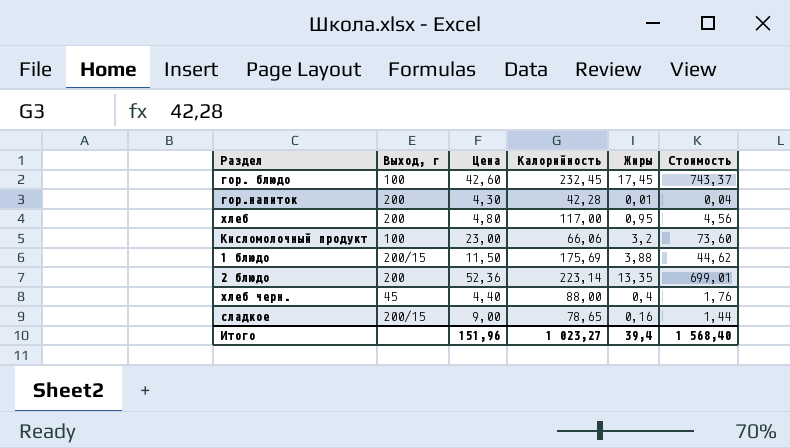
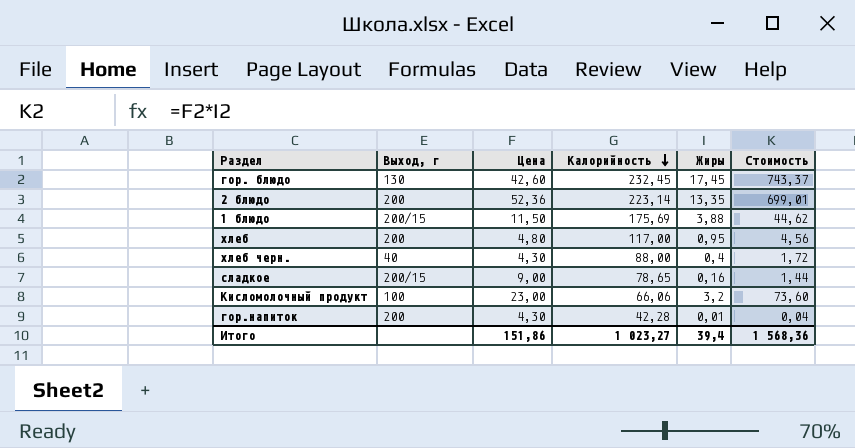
row order: none -> Калорийность descending
гор. блюдо | Выход, г: 100 -> 130
хлеб черн. | Выход, г: 45 -> 40
хлеб черн. | Цена: 4,40 -> 4,30
хлеб черн. | Стоимость: 1,76 -> 1,72
Итого | Цена: 151,96 -> 151,86
Итого | Стоимость: 1 568,40 -> 1 568,36

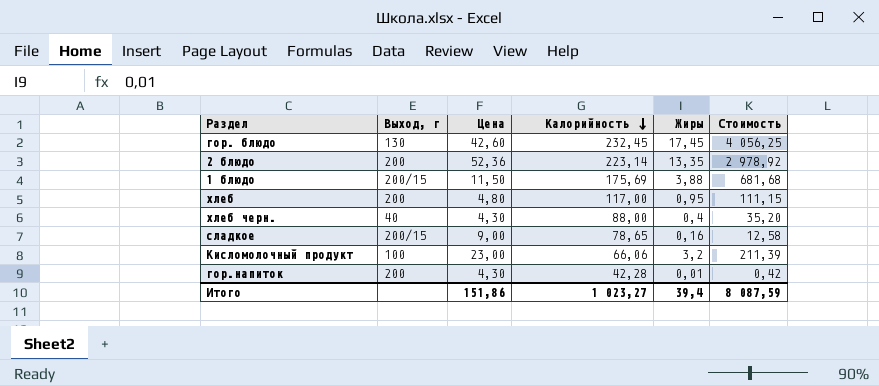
column Стоимость | formula: [Цена] * [Жиры] -> [Калорийность] * [Жиры]
Итого | Стоимость: 1 568,36 -> 8 087,59

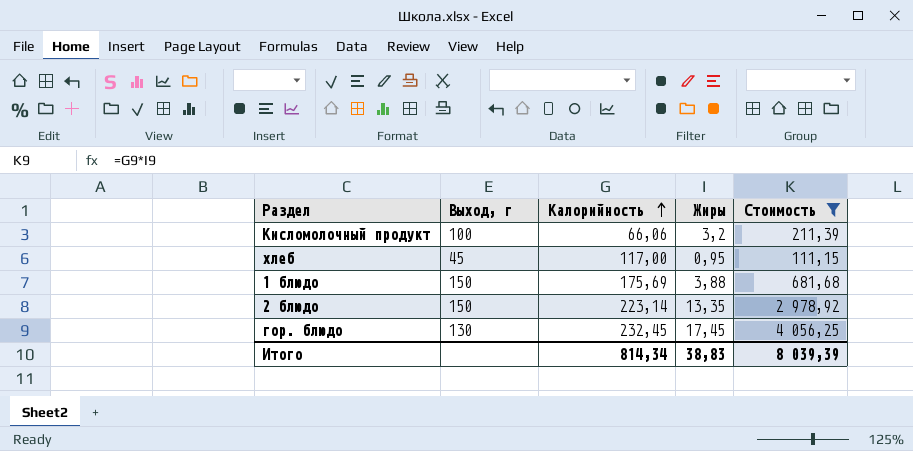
filter: none -> Стоимость >= 111,15
row order: Калорийность descending -> Калорийность ascending
column Цена | position: 3 -> none
хлеб | Выход, г: 200 -> 45
1 блюдо | Выход, г: 200/15 -> 150
2 блюдо | Выход, г: 200 -> 150
Итого | Калорийность: 1 023,27 -> 814,34
Итого | Жиры: 39,4 -> 38,83
Итого | Стоимость: 8 087,59 -> 8 039,39

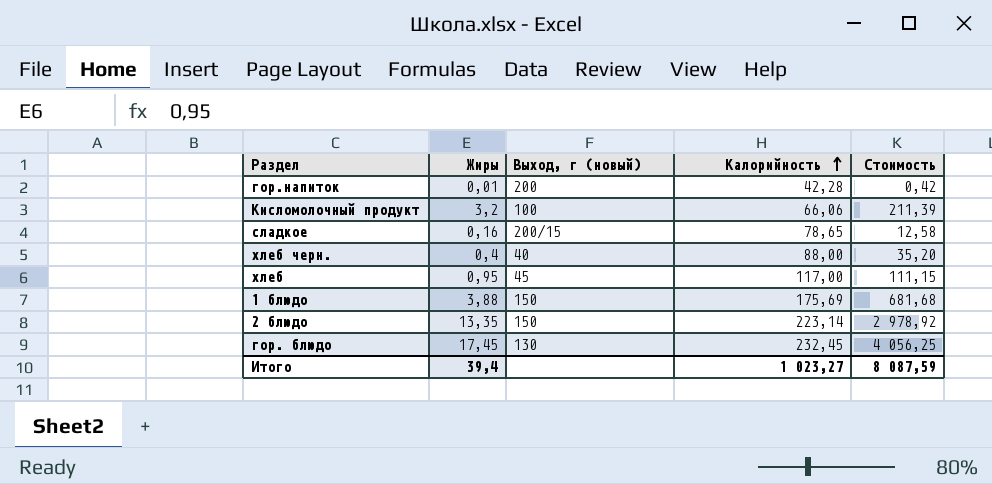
filter: Стоимость >= 111,15 -> none
column Жиры | position: 4 -> 2
column name: Выход, г -> Выход, г (новый)
Итого | Жиры: 38,83 -> 39,4
Итого | Калорийность: 814,34 -> 1 023,27
Итого | Стоимость: 8 039,39 -> 8 087,59

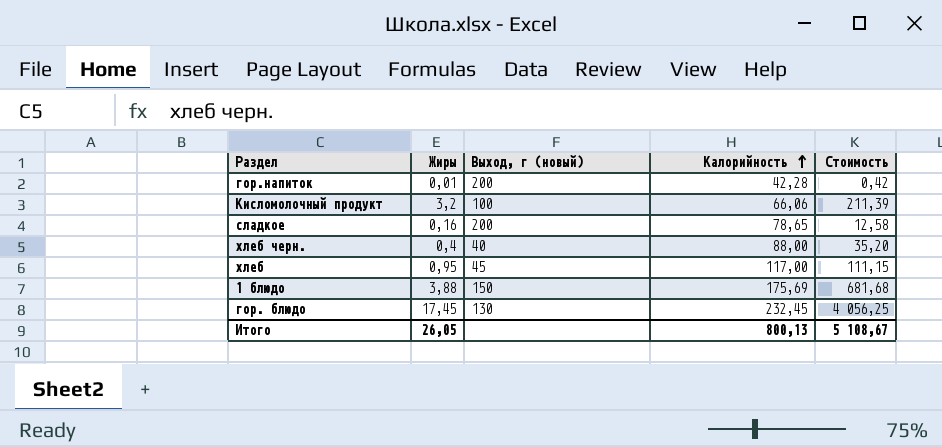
row 2 блюдо: 13,35 | 150 | 223,14 | 2 978,92 -> none
сладкое | Выход, г (новый): 200/15 -> 200
Итого | Жиры: 39,4 -> 26,05
Итого | Калорийность: 1 023,27 -> 800,13
Итого | Стоимость: 8 087,59 -> 5 108,67

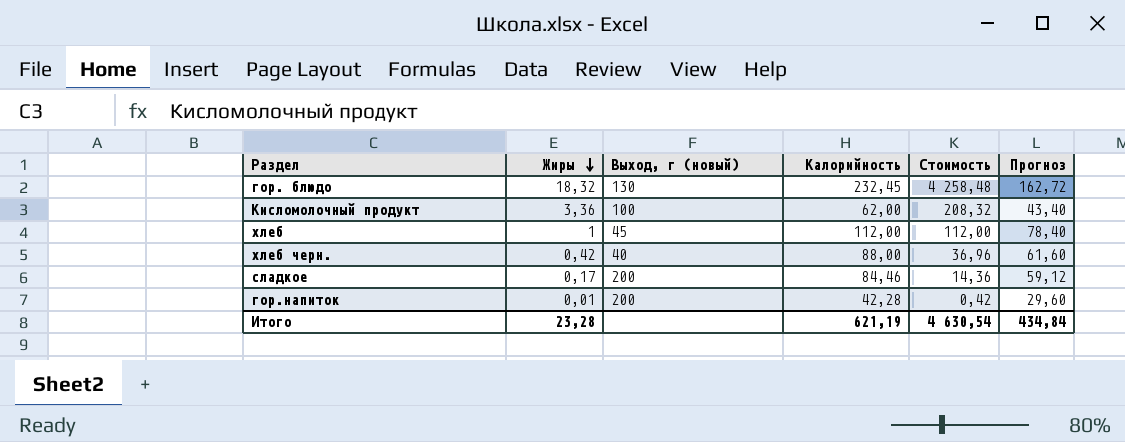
row order: Калорийность ascending -> Жиры descending
column Прогноз | formula: none -> [Калорийность] * 0,7
row 1 блюдо: 3,88 | 150 | 175,69 | 681,68 -> none
гор. блюдо | Жиры: 17,45 -> 18,32
гор. блюдо | Стоимость: 4 056,25 -> 4 258,48
Кисломолочный продукт | Жиры: 3,2 -> 3,36
Кисломолочный продукт | Калорийность: 66,06 -> 62,00
Кисломолочный продукт | Стоимость: 211,39 -> 208,32
хлеб | Жиры: 0,95 -> 1
хлеб | Калорийность: 117,00 -> 112,00
хлеб | Стоимость: 111,15 -> 112,00
хлеб черн. | Жиры: 0,4 -> 0,42
хлеб черн. | Стоимость: 35,20 -> 36,96
сладкое | Жиры: 0,16 -> 0,17
сладкое | Калорийность: 78,65 -> 84,46
сладкое | Стоимость: 12,58 -> 14,36
Итого | Жиры: 26,05 -> 23,28
Итого | Калорийность: 800,13 -> 621,19
Итого | Стоимость: 5 108,67 -> 4 630,54

